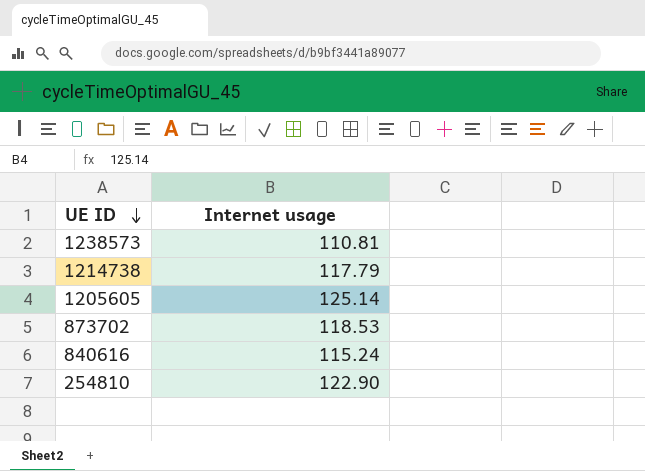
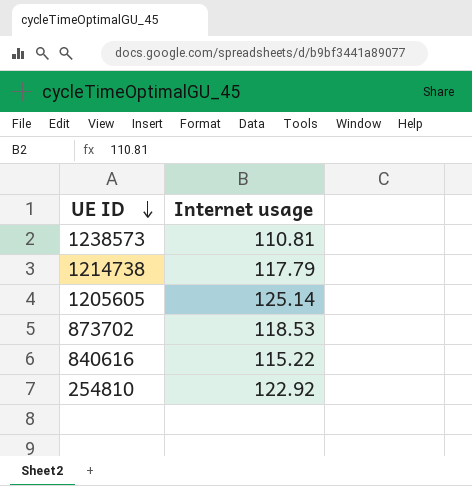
840616 | Internet usage: 115.24 -> 115.22
254810 | Internet usage: 122.90 -> 122.92

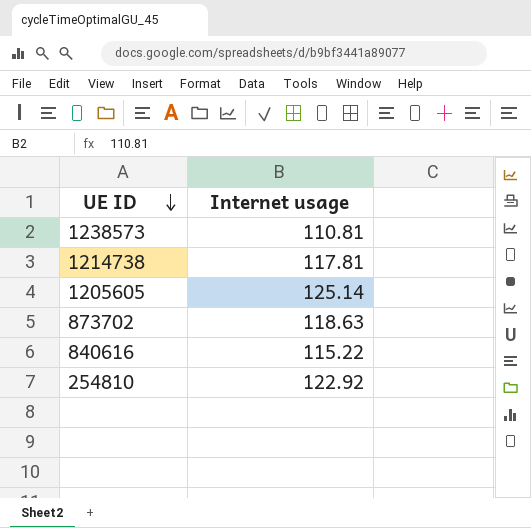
1214738 | Internet usage: 117.79 -> 117.81
873702 | Internet usage: 118.53 -> 118.63

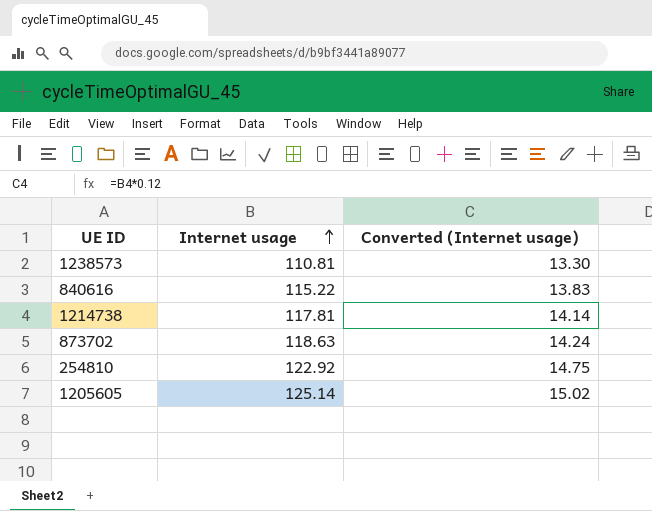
row order: UE ID descending -> Internet usage ascending
column Converted (Internet usage) | formula: none -> [Internet usage] * 0.12

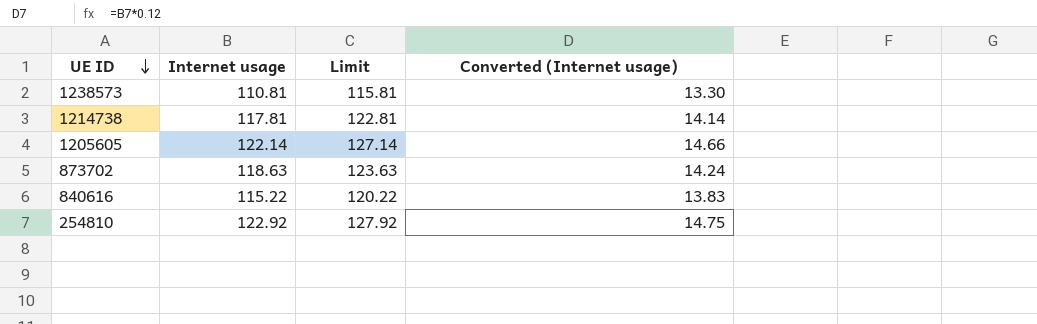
row order: Internet usage ascending -> UE ID descending
column Limit | formula: none -> [Internet usage] + 5
1205605 | Internet usage: 125.14 -> 122.14
1205605 | Converted (Internet usage): 15.02 -> 14.66

